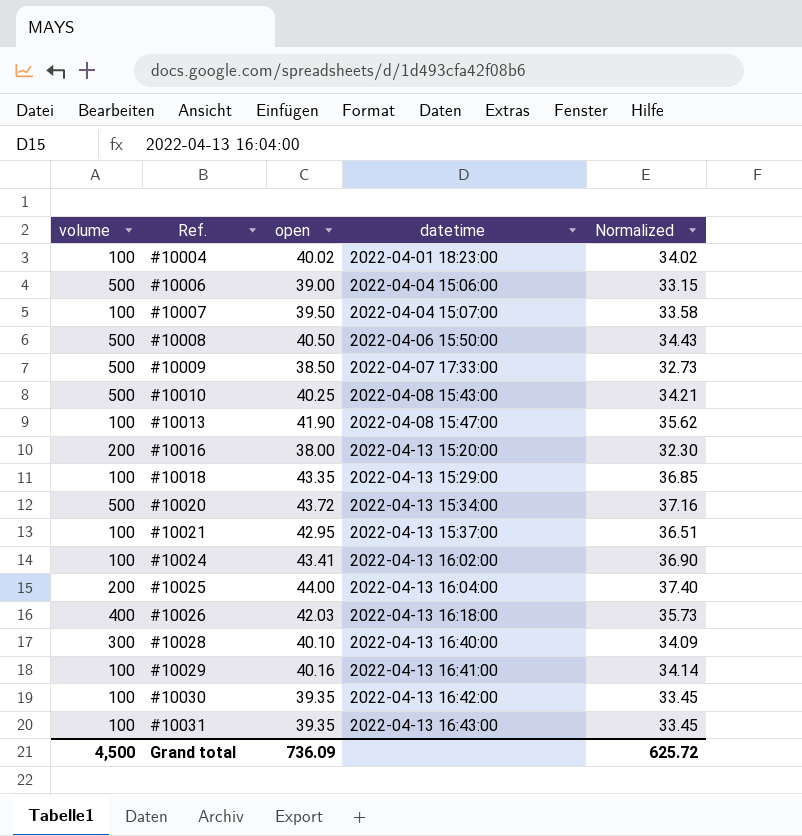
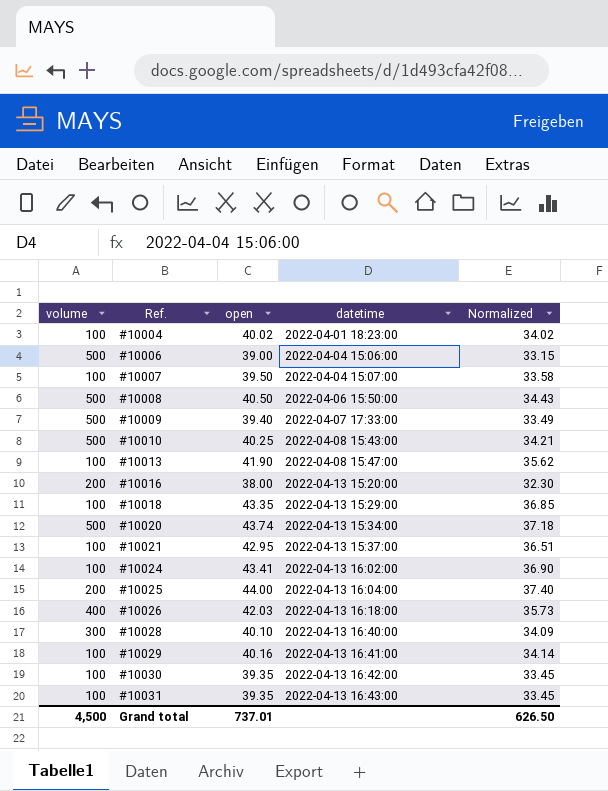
#10009 | open: 38.50 -> 39.40
#10009 | Normalized: 32.73 -> 33.49
#10020 | open: 43.72 -> 43.74
#10020 | Normalized: 37.16 -> 37.18
Grand total | open: 736.09 -> 737.01
Grand total | Normalized: 625.72 -> 626.50

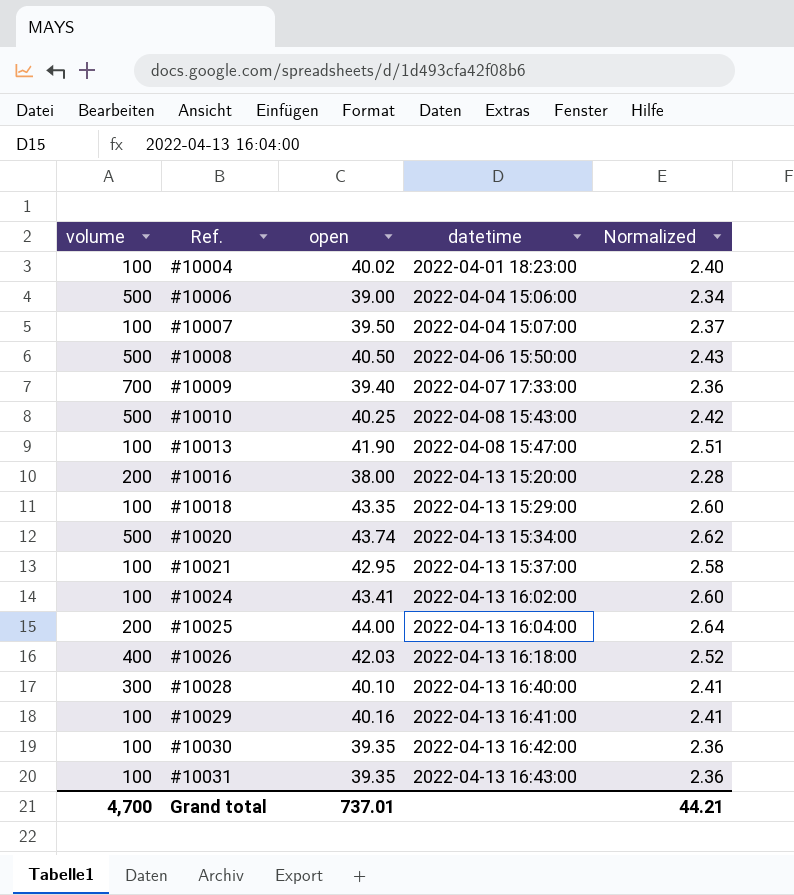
column Normalized | formula: [open] * 0.85 -> [open] * 0.06
#10009 | volume: 500 -> 700
Grand total | volume: 4,500 -> 4,700
Grand total | Normalized: 626.50 -> 44.21

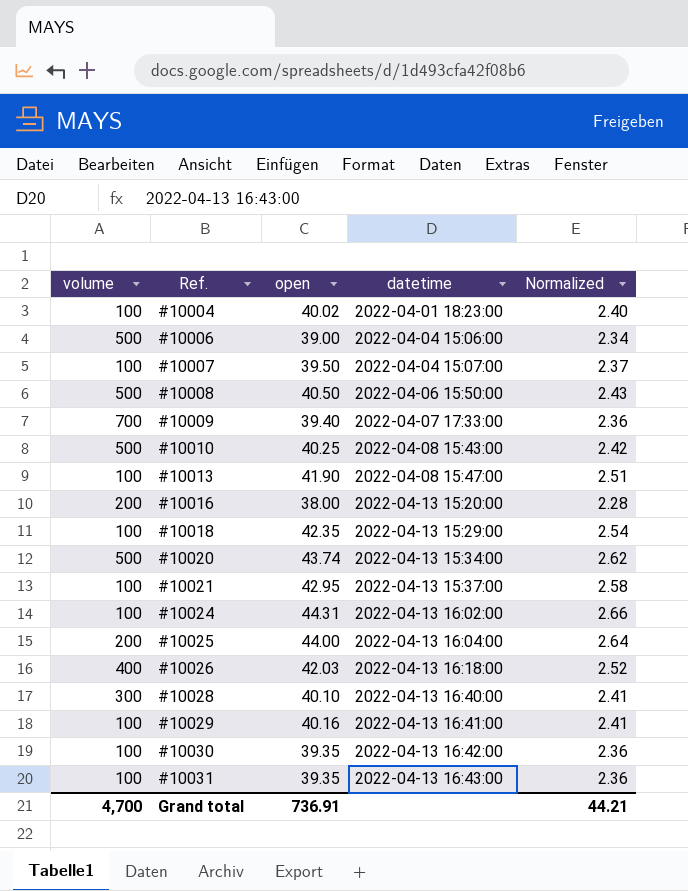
#10018 | open: 43.35 -> 42.35
#10018 | Normalized: 2.60 -> 2.54
#10024 | open: 43.41 -> 44.31
#10024 | Normalized: 2.60 -> 2.66
Grand total | open: 737.01 -> 736.91

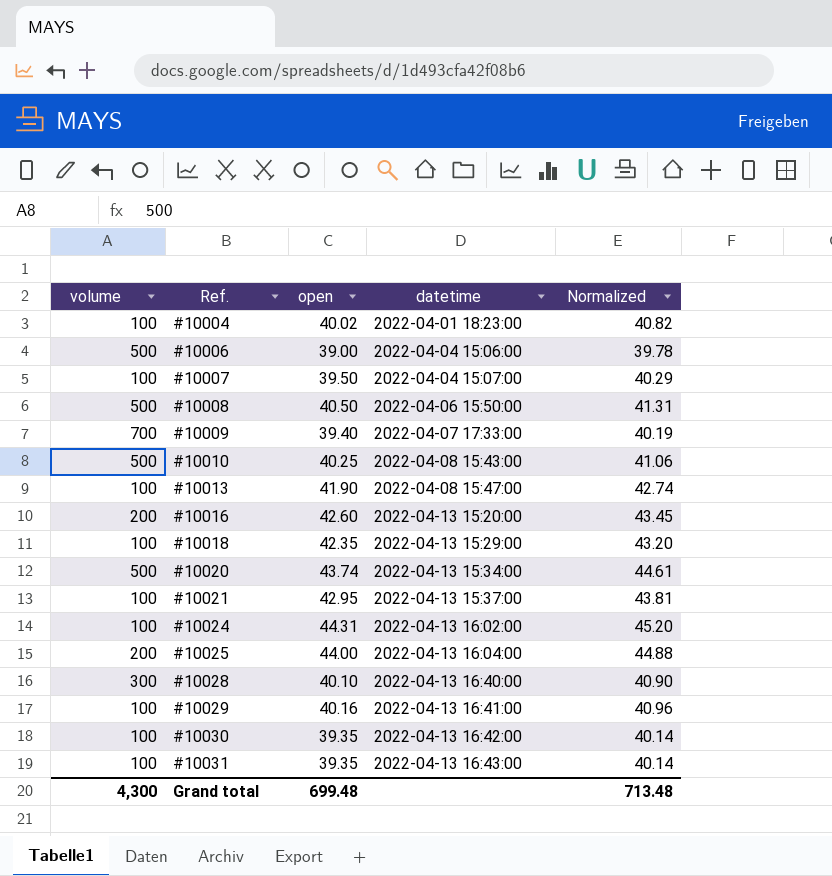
column Normalized | formula: [open] * 0.06 -> [open] * 1.02
row #10026: 400 | 42.03 | 2022-04-13 16:18:00 | 2.52 -> none
#10016 | open: 38.00 -> 42.60
Grand total | volume: 4,700 -> 4,300
Grand total | open: 736.91 -> 699.48
Grand total | Normalized: 44.21 -> 713.48

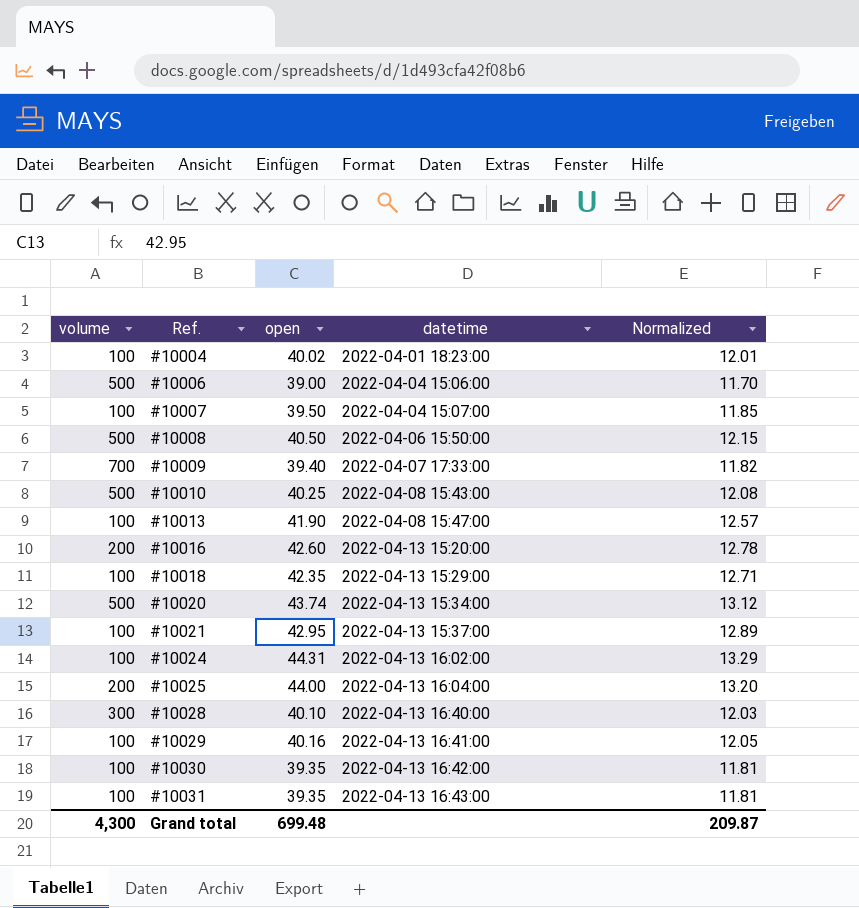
column Normalized | formula: [open] * 1.02 -> [open] * 0.3
Grand total | Normalized: 713.48 -> 209.87

